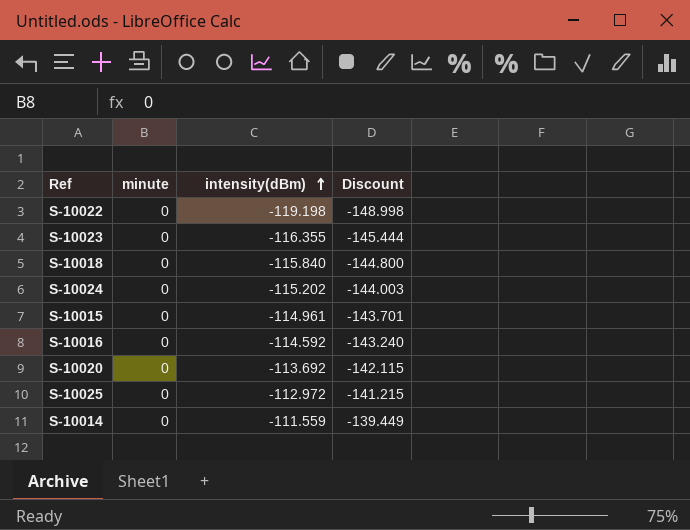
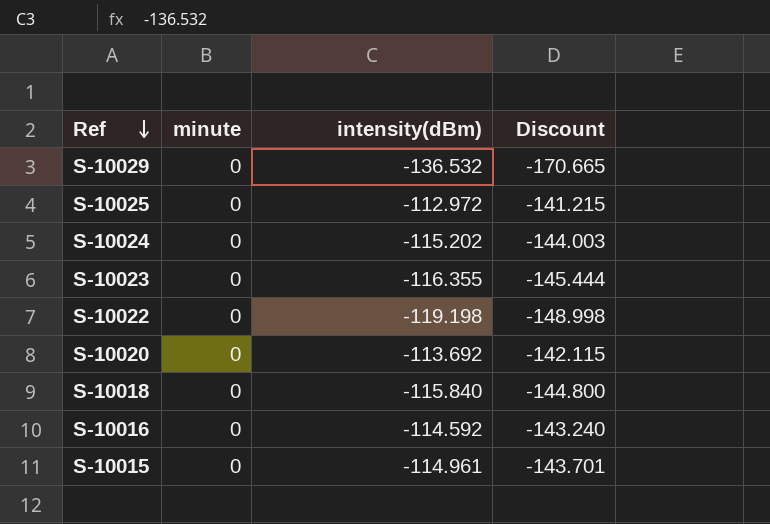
row order: intensity(dBm) ascending -> Ref descending
row S-10014: 0 | -111.559 | -139.449 -> none
row S-10029: none -> 0 | -136.532 | -170.665

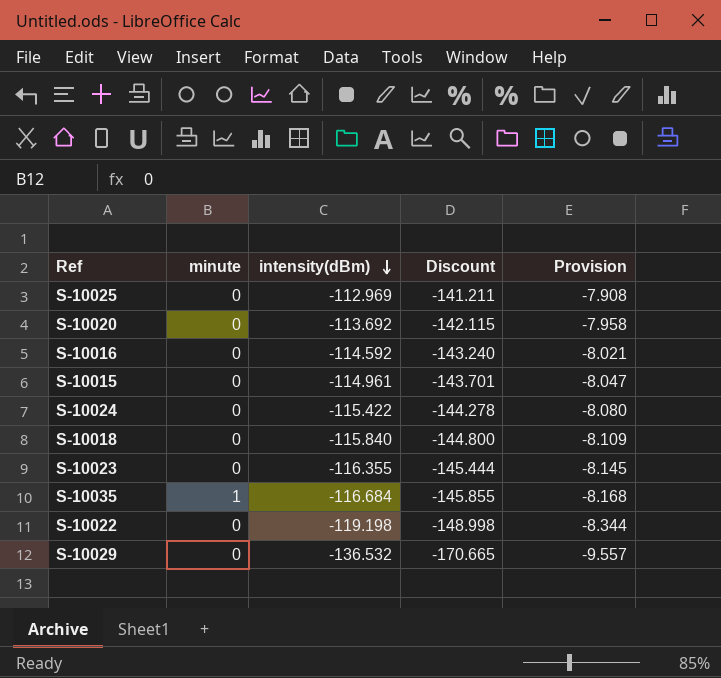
row order: Ref descending -> intensity(dBm) descending
column Provision | formula: none -> [intensity(dBm)] * 0.07
S-10025 | intensity(dBm): -112.972 -> -112.969
S-10025 | Discount: -141.215 -> -141.211
S-10024 | intensity(dBm): -115.202 -> -115.422
S-10024 | Discount: -144.003 -> -144.278
row S-10035: none -> 1 | -116.684 | -145.855 | -8.168

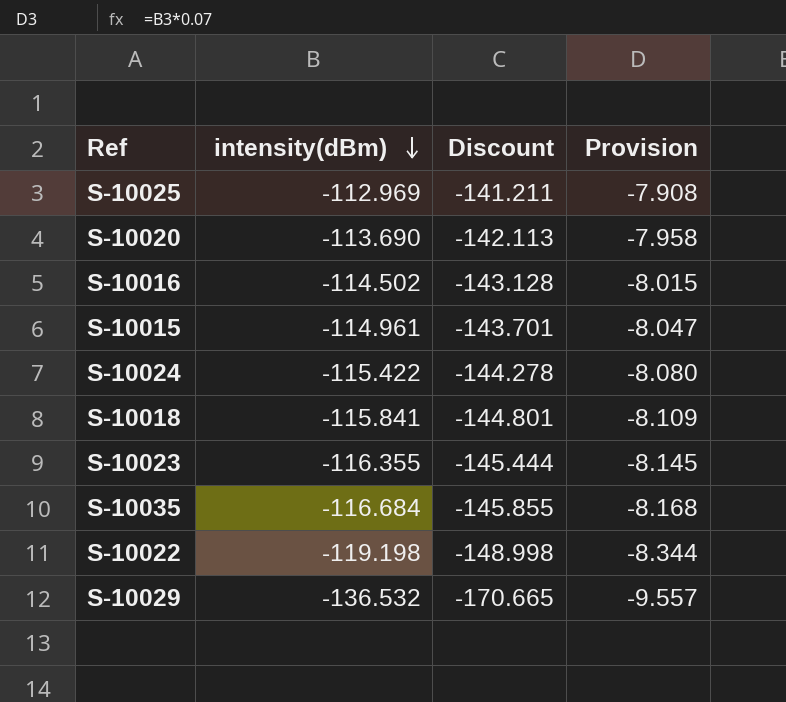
column minute | position: 2 -> none
S-10020 | intensity(dBm): -113.692 -> -113.690
S-10020 | Discount: -142.115 -> -142.113
S-10016 | intensity(dBm): -114.592 -> -114.502
S-10016 | Discount: -143.240 -> -143.128
S-10016 | Provision: -8.021 -> -8.015
S-10018 | intensity(dBm): -115.840 -> -115.841
S-10018 | Discount: -144.800 -> -144.801

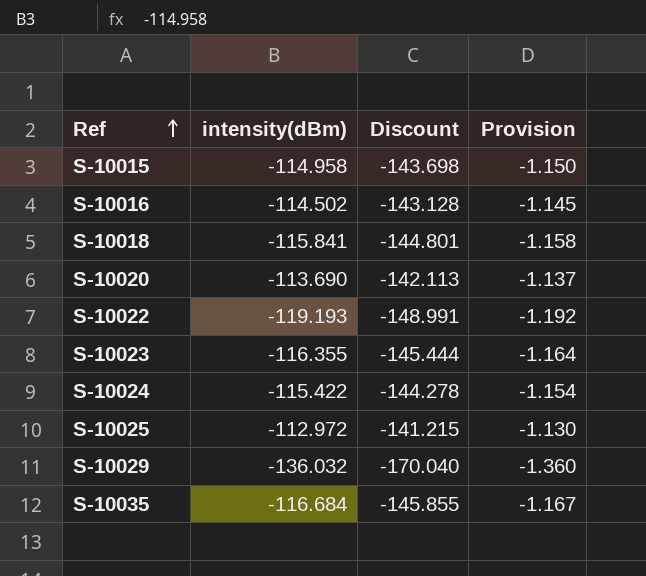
row order: intensity(dBm) descending -> Ref ascending
column Provision | formula: [intensity(dBm)] * 0.07 -> [intensity(dBm)] * 0.01
S-10015 | intensity(dBm): -114.961 -> -114.958
S-10015 | Discount: -143.701 -> -143.698
S-10022 | intensity(dBm): -119.198 -> -119.193
S-10022 | Discount: -148.998 -> -148.991
S-10025 | intensity(dBm): -112.969 -> -112.972
S-10025 | Discount: -141.211 -> -141.215
S-10029 | intensity(dBm): -136.532 -> -136.032
S-10029 | Discount: -170.665 -> -170.040

